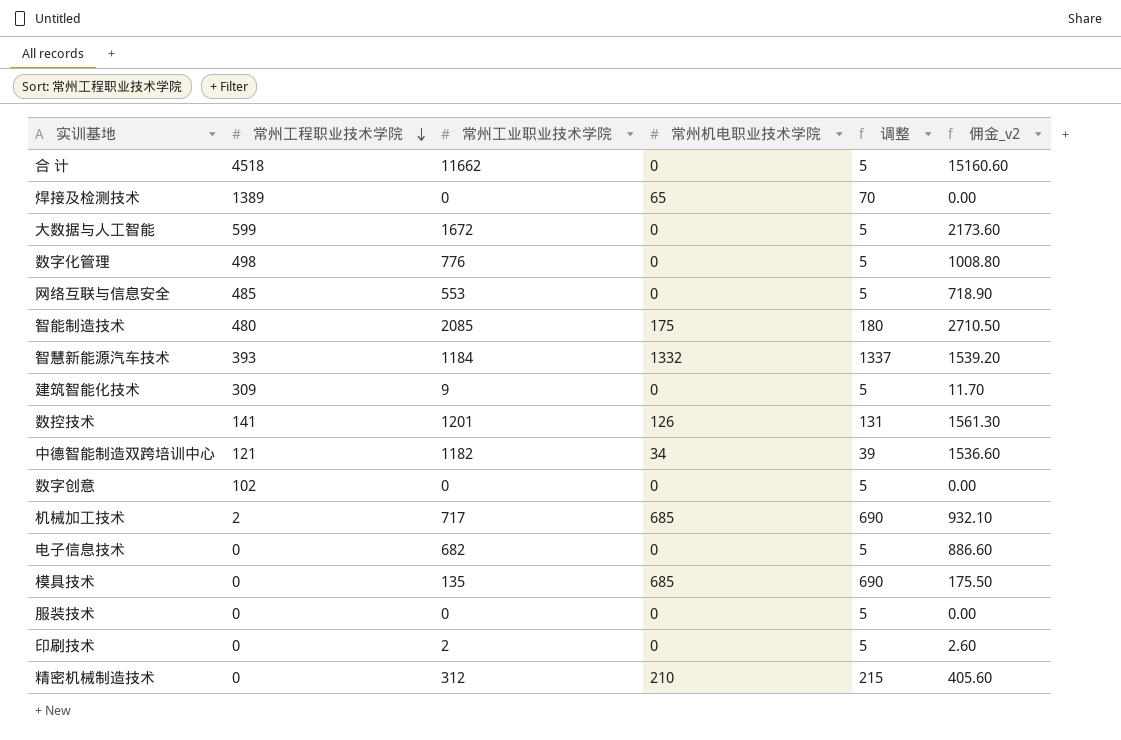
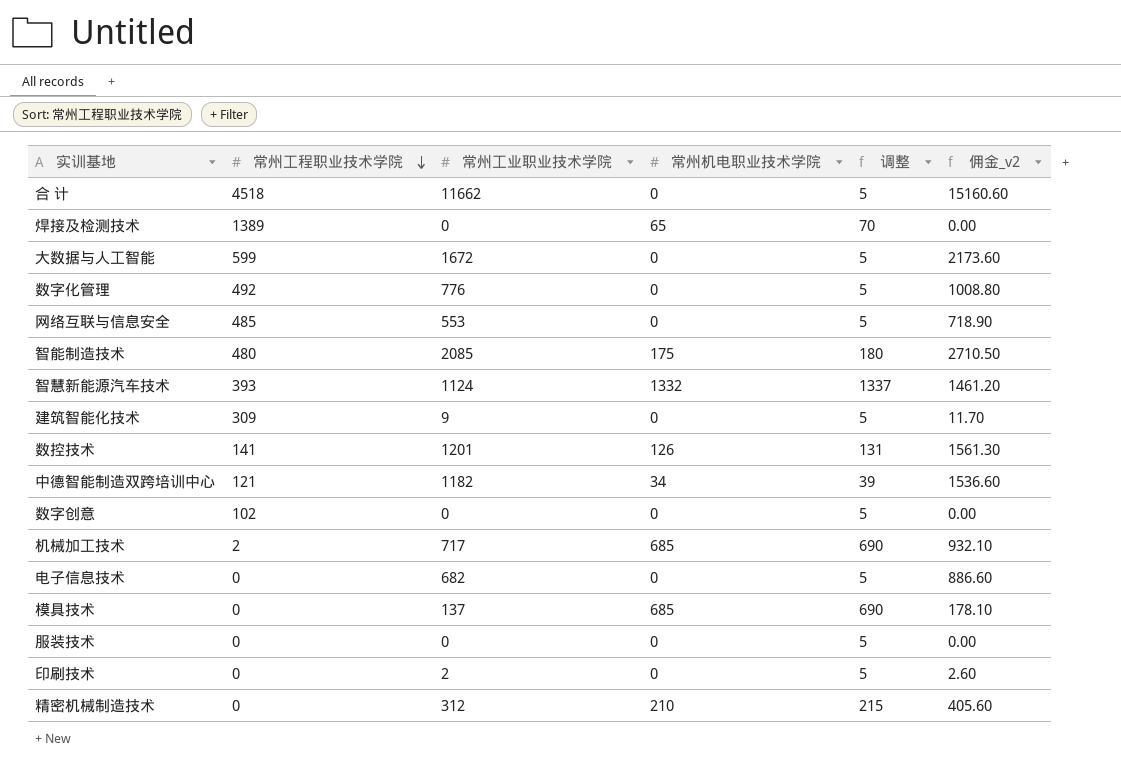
数字化管理 | 常州工程职业技术学院: 498 -> 492
智慧新能源汽车技术 | 常州工业职业技术学院: 1184 -> 1124
智慧新能源汽车技术 | 佣金_v2: 1539.20 -> 1461.20
模具技术 | 常州工业职业技术学院: 135 -> 137
模具技术 | 佣金_v2: 175.50 -> 178.10

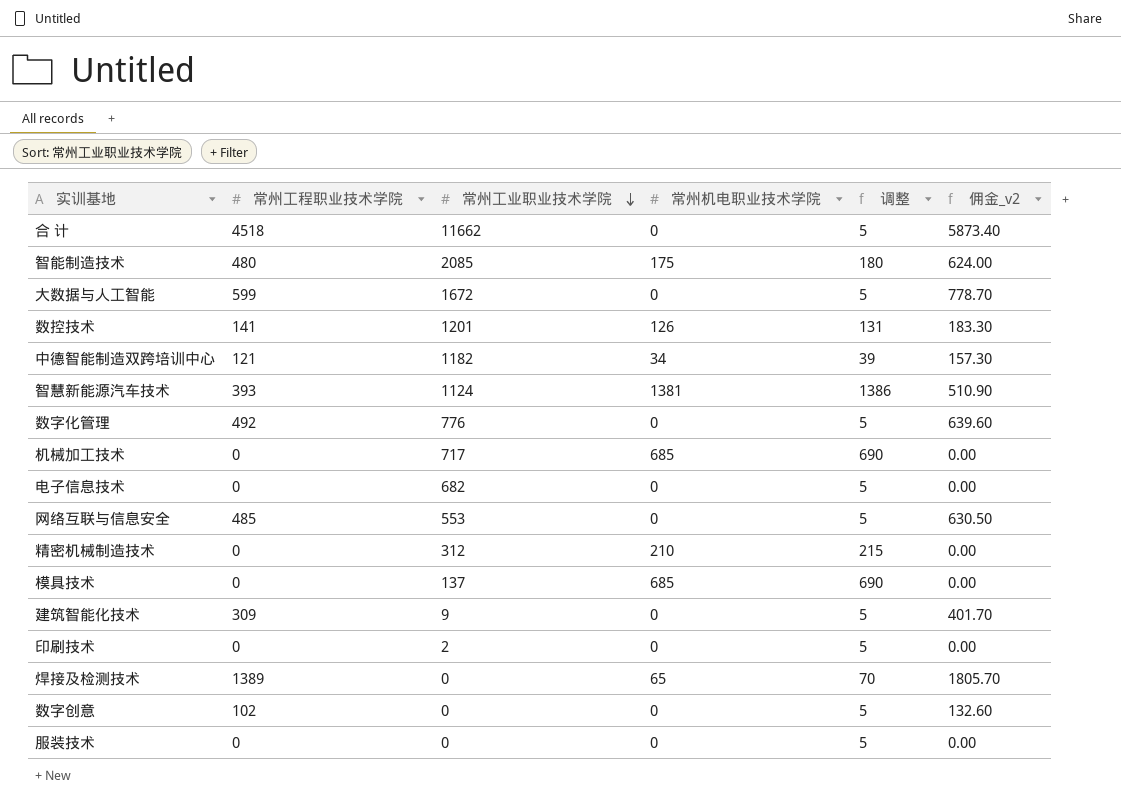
row order: 常州工程职业技术学院 descending -> 常州工业职业技术学院 descending
column 佣金_v2 | formula: [常州工业职业技术学院] * 1.3 -> [常州工程职业技术学院] * 1.3
智慧新能源汽车技术 | 常州机电职业技术学院: 1332 -> 1381
智慧新能源汽车技术 | 调整: 1337 -> 1386
机械加工技术 | 常州工程职业技术学院: 2 -> 0

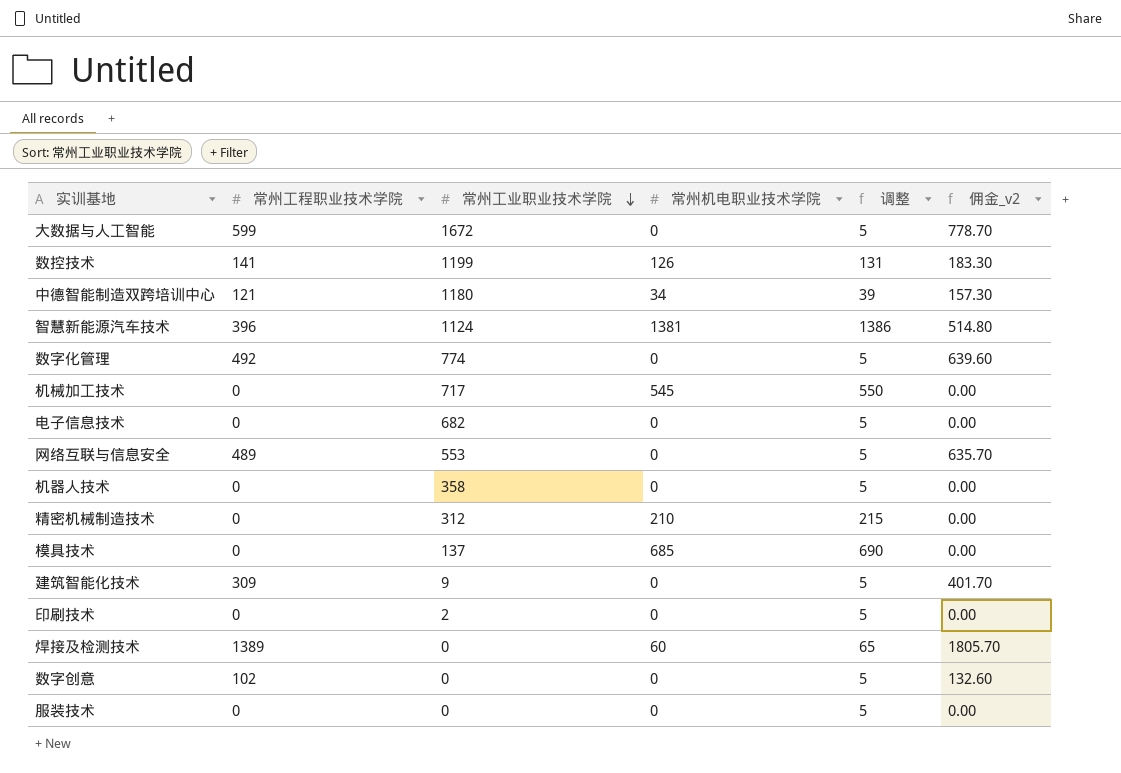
row 合 计: 4518 | 11662 | 0 | 5 | 5873.40 -> none
row 智能制造技术: 480 | 2085 | 175 | 180 | 624.00 -> none
数控技术 | 常州工业职业技术学院: 1201 -> 1199
中德智能制造双跨培训中心 | 常州工业职业技术学院: 1182 -> 1180
智慧新能源汽车技术 | 常州工程职业技术学院: 393 -> 396
智慧新能源汽车技术 | 佣金_v2: 510.90 -> 514.80
数字化管理 | 常州工业职业技术学院: 776 -> 774
机械加工技术 | 常州机电职业技术学院: 685 -> 545
机械加工技术 | 调整: 690 -> 550
网络互联与信息安全 | 常州工程职业技术学院: 485 -> 489
网络互联与信息安全 | 佣金_v2: 630.50 -> 635.70
row 机器人技术: none -> 0 | 358 | 0 | 5 | 0.00
焊接及检测技术 | 常州机电职业技术学院: 65 -> 60
焊接及检测技术 | 调整: 70 -> 65

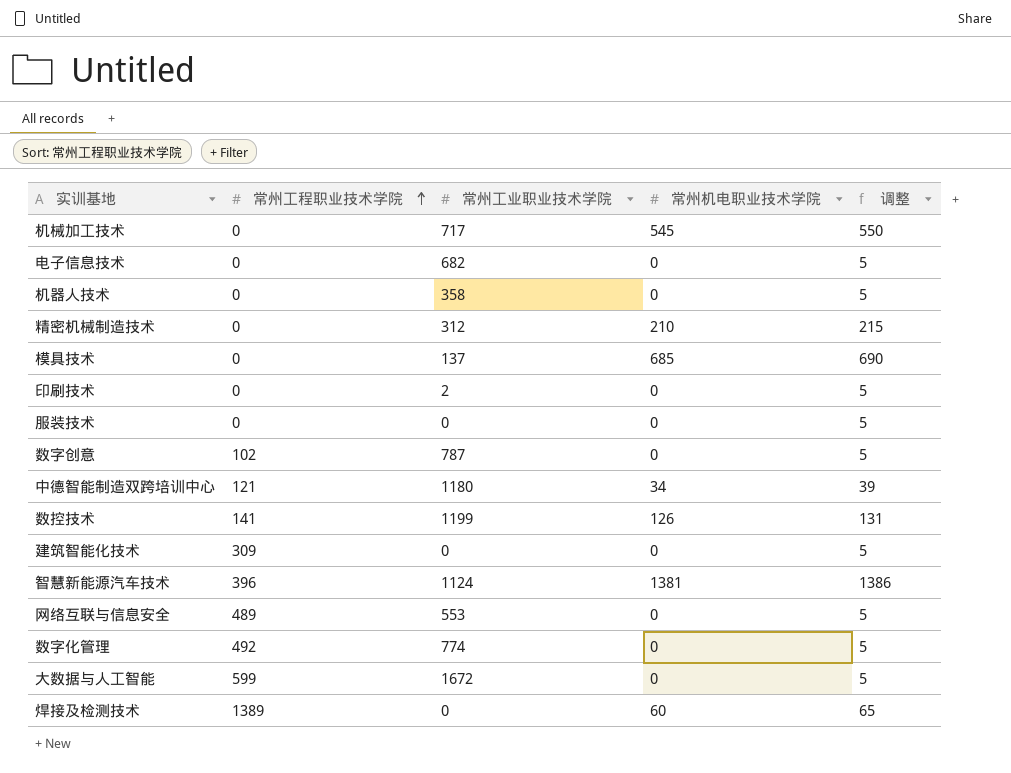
row order: 常州工业职业技术学院 descending -> 常州工程职业技术学院 ascending
column 佣金_v2 | formula: [常州工程职业技术学院] * 1.3 -> none
数字创意 | 常州工业职业技术学院: 0 -> 787
建筑智能化技术 | 常州工业职业技术学院: 9 -> 0

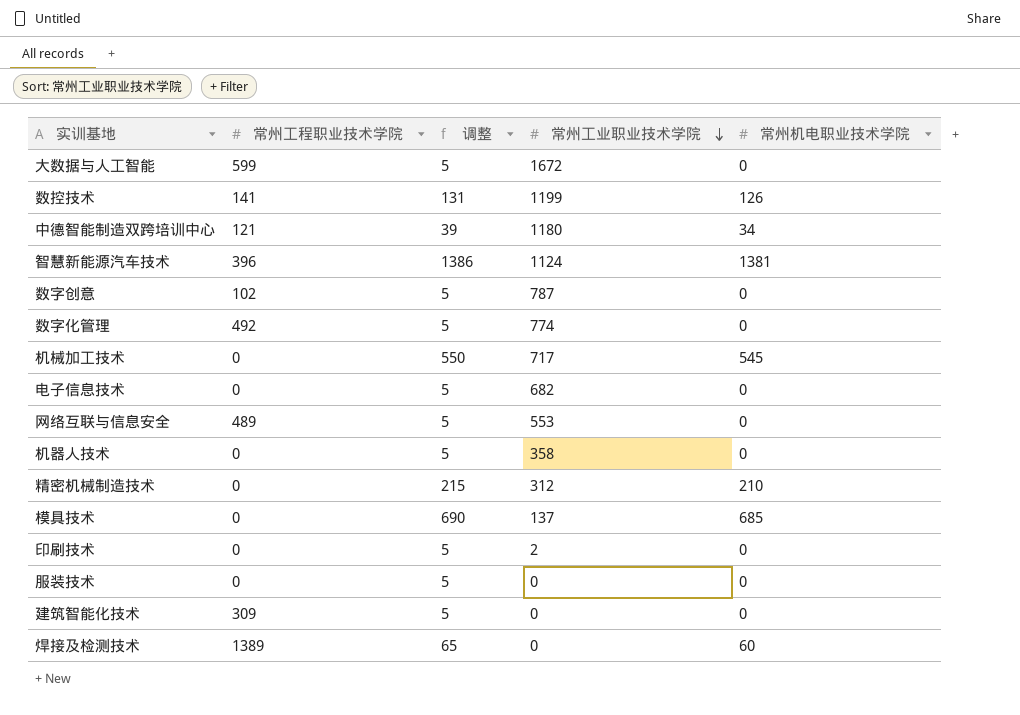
row order: 常州工程职业技术学院 ascending -> 常州工业职业技术学院 descending
column 调整 | position: 5 -> 3

